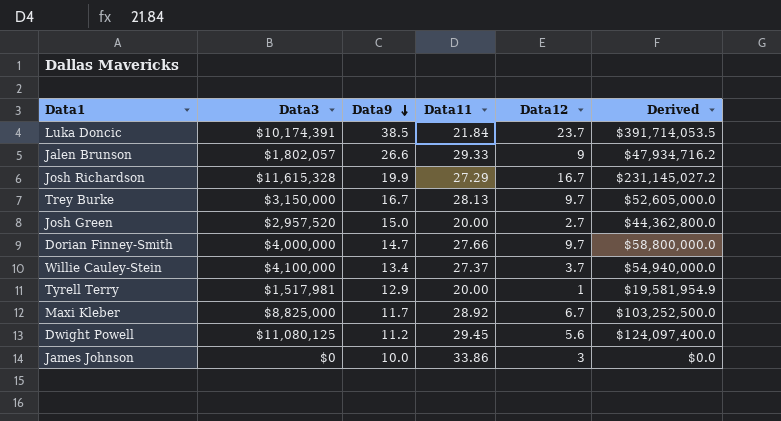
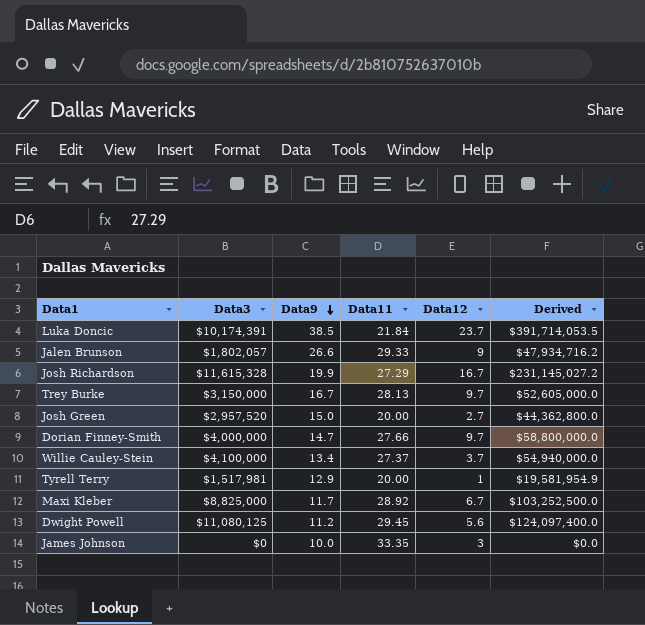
James Johnson | Data11: 33.86 -> 33.35

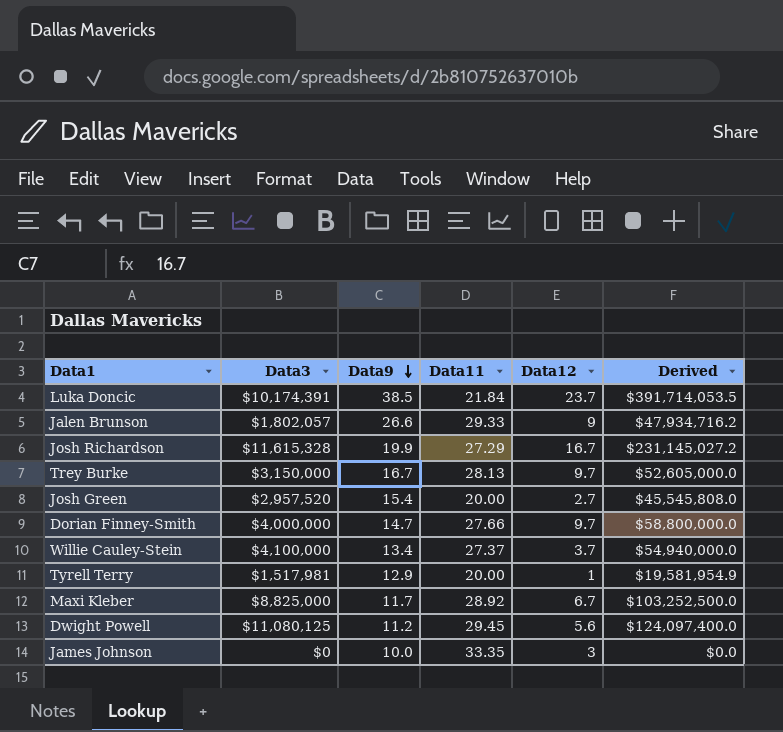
Josh Green | Data9: 15.0 -> 15.4
Josh Green | Derived: $44,362,800.0 -> $45,545,808.0

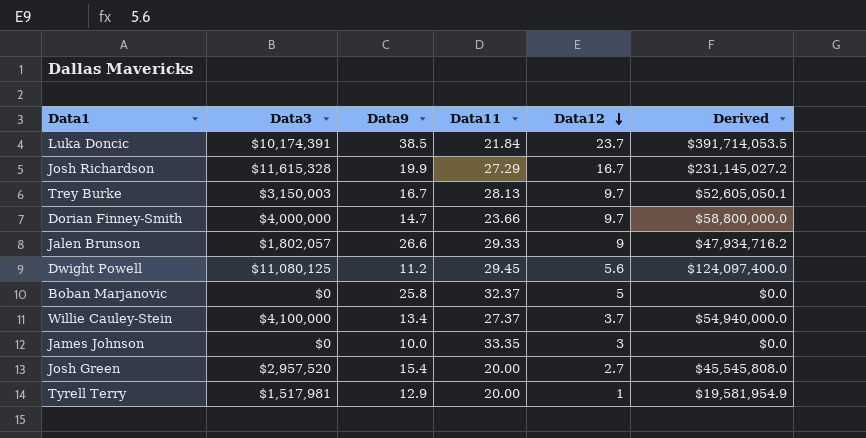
row order: Data9 descending -> Data12 descending
row Maxi Kleber: $8,825,000 | 11.7 | 28.92 | 6.7 | $103,252,500.0 -> none
Trey Burke | Data3: $3,150,000 -> $3,150,003
Trey Burke | Derived: $52,605,000.0 -> $52,605,050.1
Dorian Finney-Smith | Data11: 27.66 -> 23.66
row Boban Marjanovic: none -> $0 | 25.8 | 32.37 | 5 | $0.0

